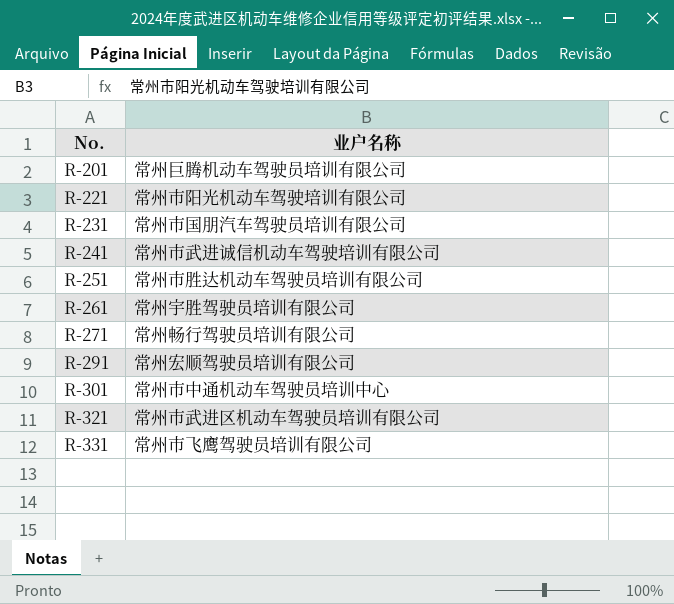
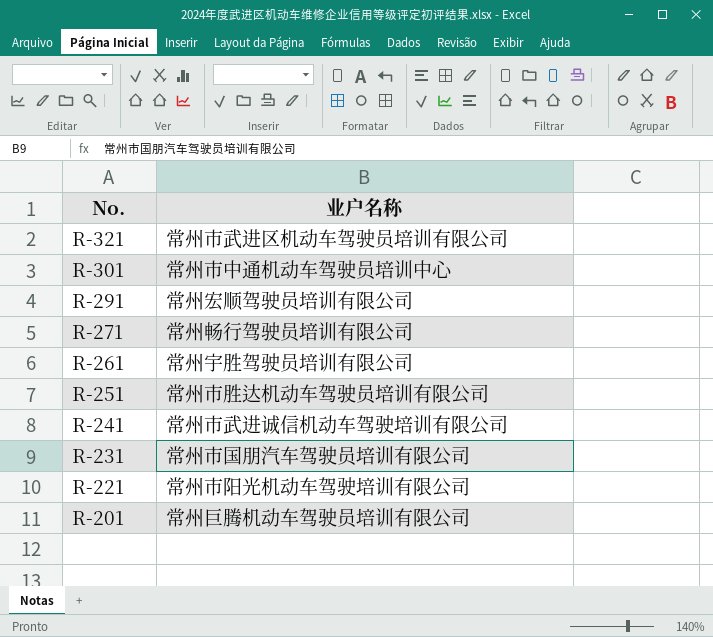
row order: No. ascending -> No. descending
row R-331: 常州市飞鹰驾驶员培训有限公司 -> none

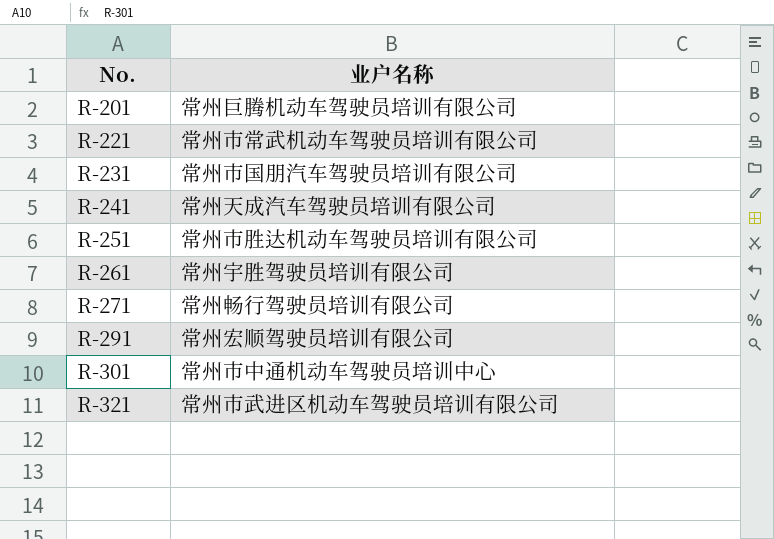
row order: No. descending -> No. ascending
R-221 | 业户名称: 常州市阳光机动车驾驶培训有限公司 -> 常州市常武机动车驾驶员培训有限公司
R-241 | 业户名称: 常州市武进诚信机动车驾驶培训有限公司 -> 常州天成汽车驾驶员培训有限公司

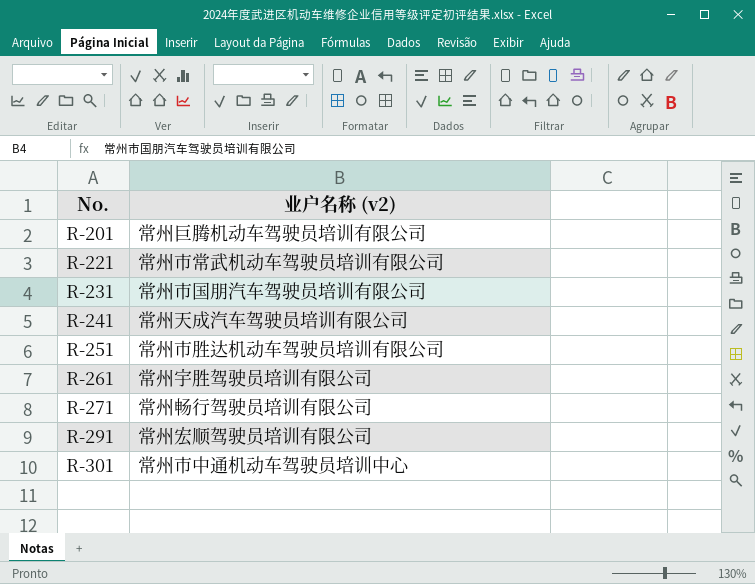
column name: 业户名称 -> 业户名称 (v2)
row R-321: 常州市武进区机动车驾驶员培训有限公司 -> none

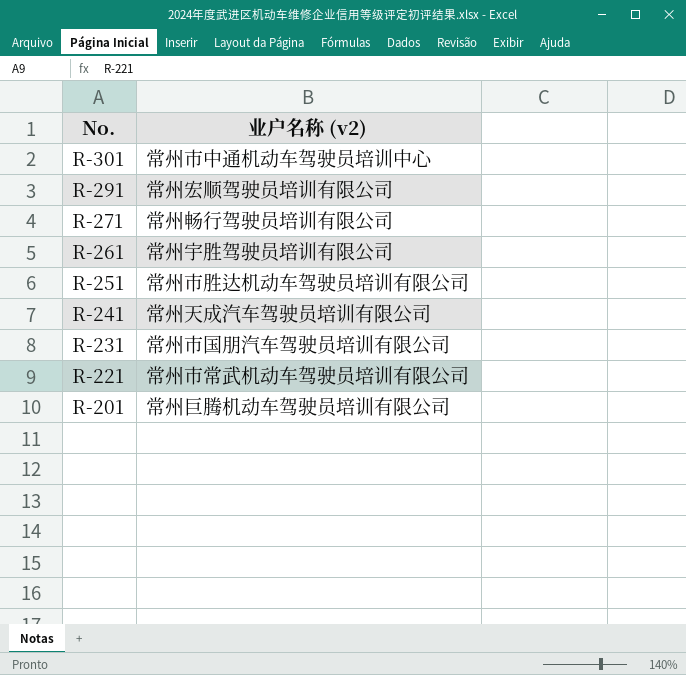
row order: No. ascending -> No. descending

